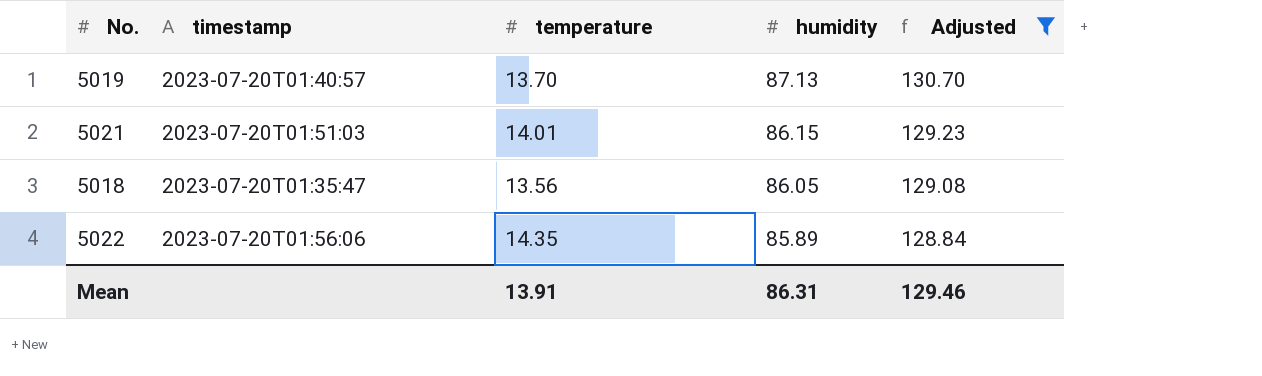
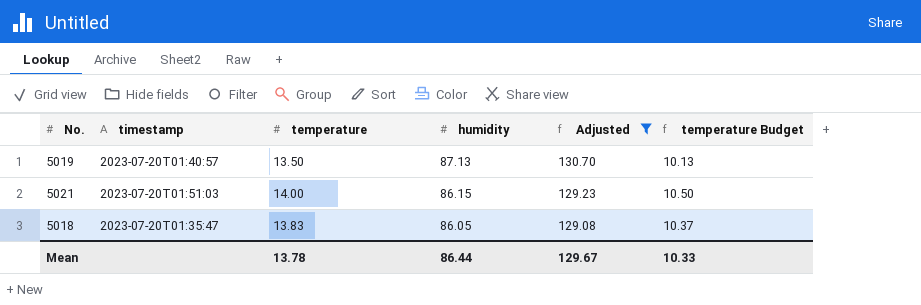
column temperature Budget | formula: none -> [temperature] * 0.75
row 5022: 2023-07-20T01:56:06 | 14.35 | 85.89 | 128.84 -> none
5019 | temperature: 13.70 -> 13.50
5021 | temperature: 14.01 -> 14.00
5018 | temperature: 13.56 -> 13.83
Mean | temperature: 13.91 -> 13.78
Mean | humidity: 86.31 -> 86.44
Mean | Adjusted: 129.46 -> 129.67

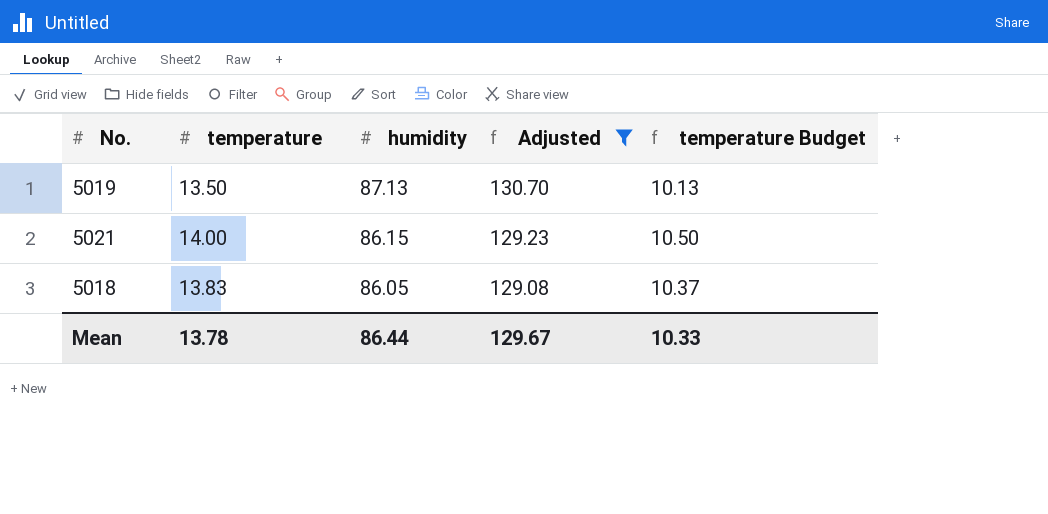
column timestamp | position: 2 -> none

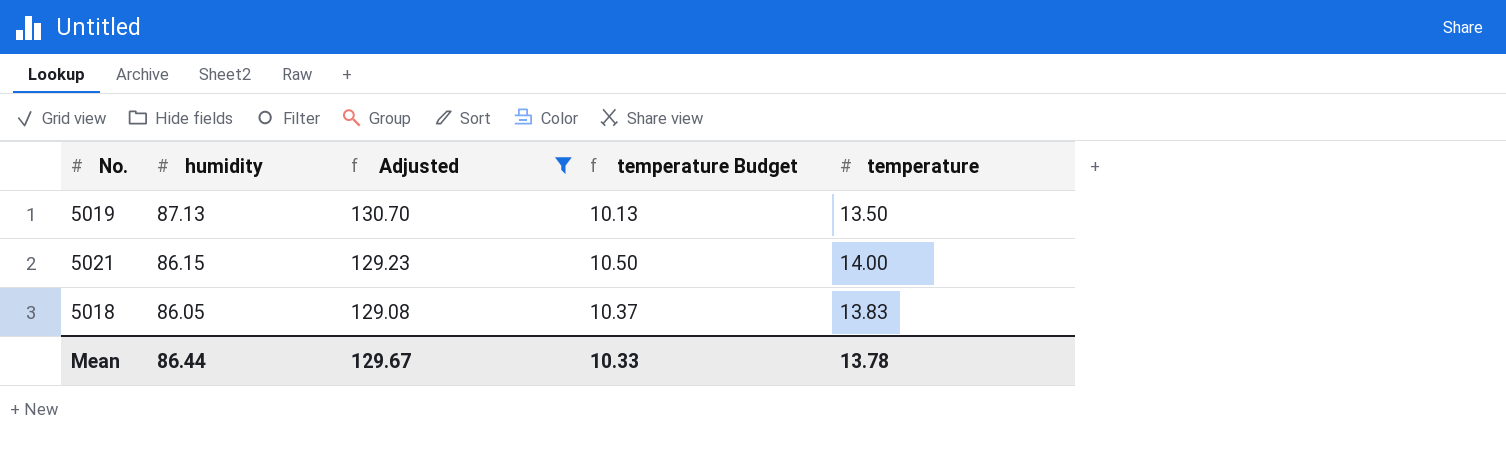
column temperature | position: 2 -> 5

